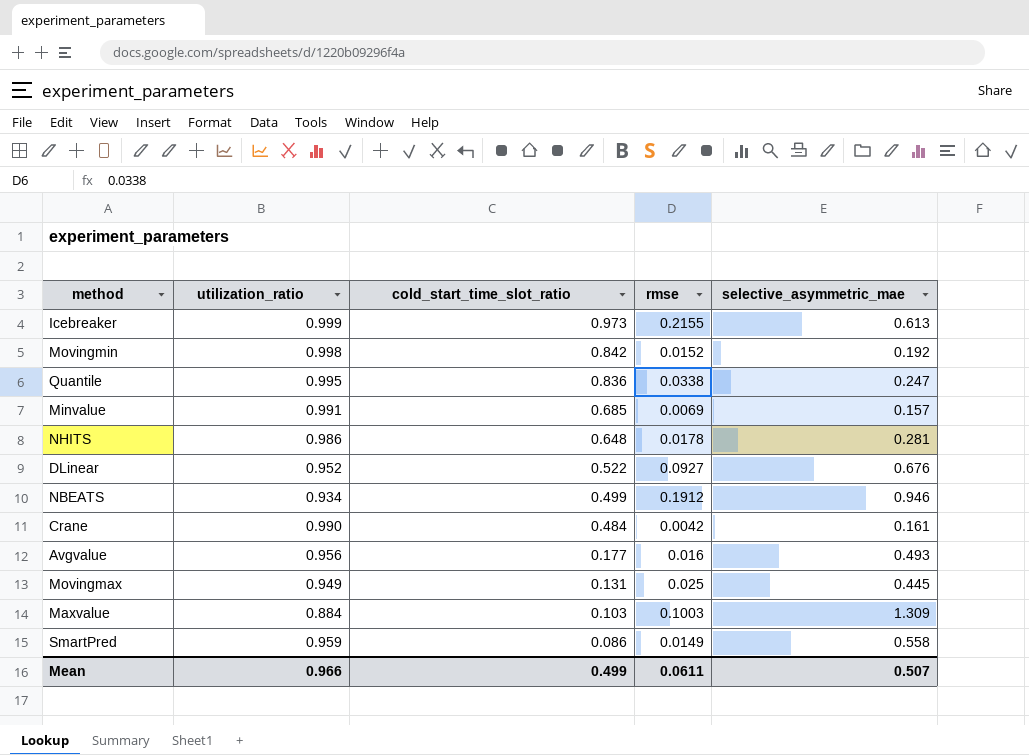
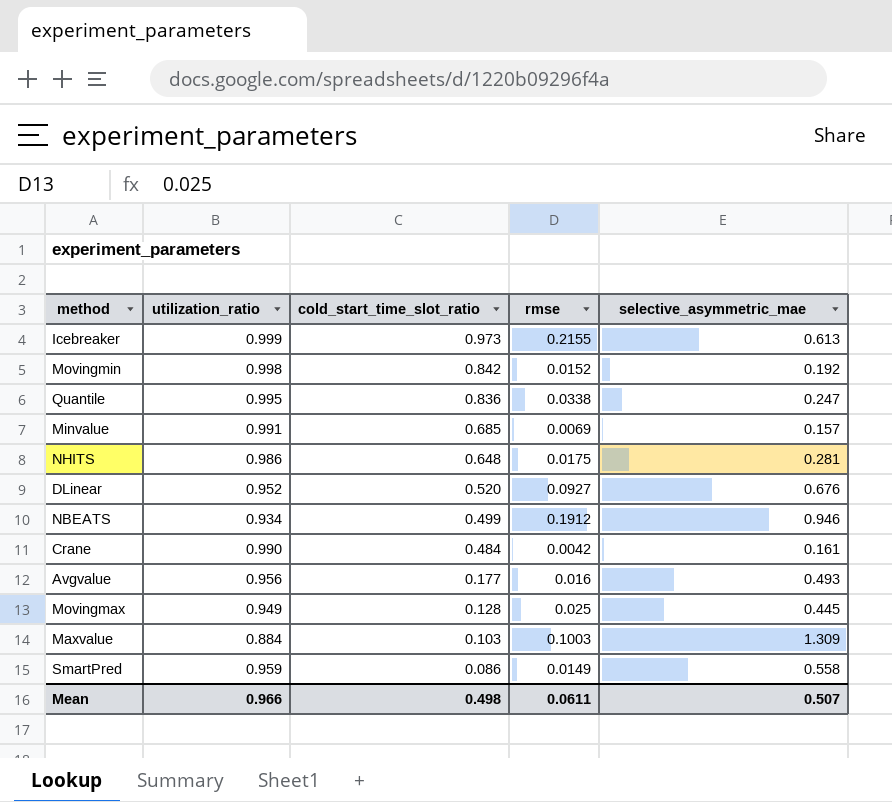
NHITS | rmse: 0.0178 -> 0.0175
DLinear | cold_start_time_slot_ratio: 0.522 -> 0.520
Movingmax | cold_start_time_slot_ratio: 0.131 -> 0.128
Mean | cold_start_time_slot_ratio: 0.499 -> 0.498

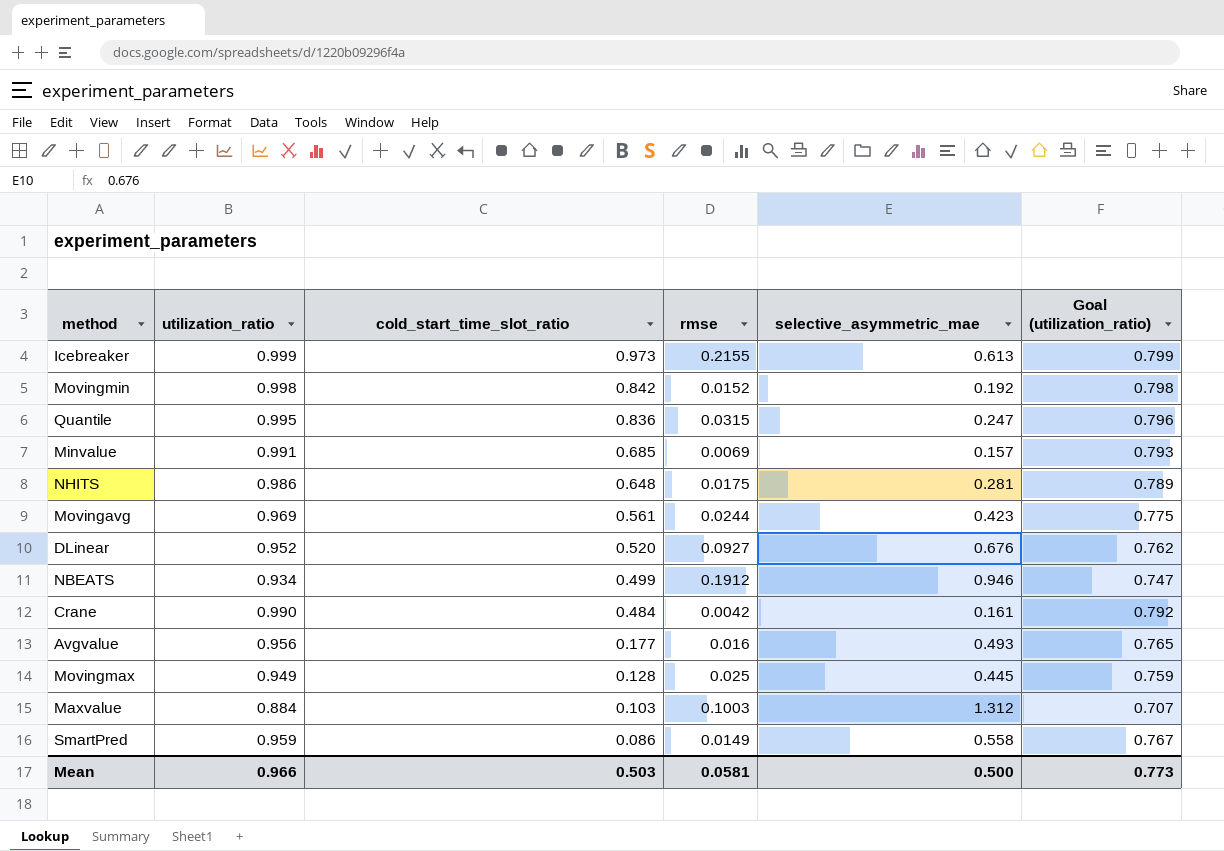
column Goal (utilization_ratio) | formula: none -> [utilization_ratio] * 0.8
Quantile | rmse: 0.0338 -> 0.0315
row Movingavg: none -> 0.969 | 0.561 | 0.0244 | 0.423 | 0.775
Maxvalue | selective_asymmetric_mae: 1.309 -> 1.312
Mean | cold_start_time_slot_ratio: 0.498 -> 0.503
Mean | rmse: 0.0611 -> 0.0581
Mean | selective_asymmetric_mae: 0.507 -> 0.500

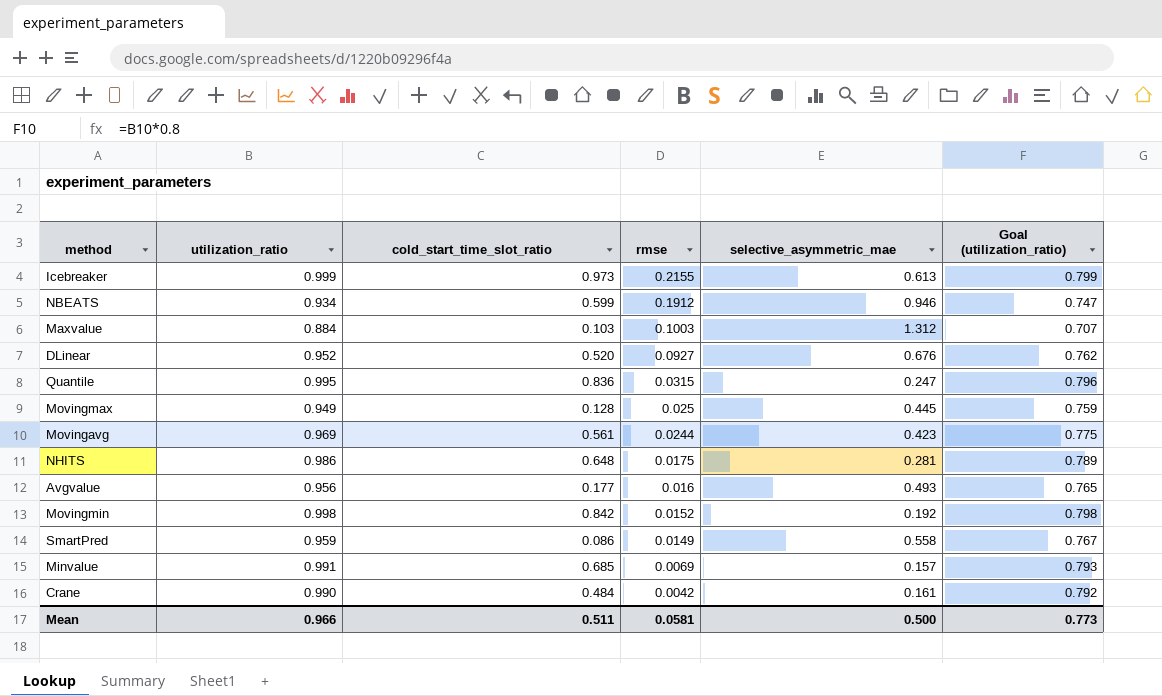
row order: cold_start_time_slot_ratio descending -> rmse descending
NBEATS | cold_start_time_slot_ratio: 0.499 -> 0.599
Mean | cold_start_time_slot_ratio: 0.503 -> 0.511

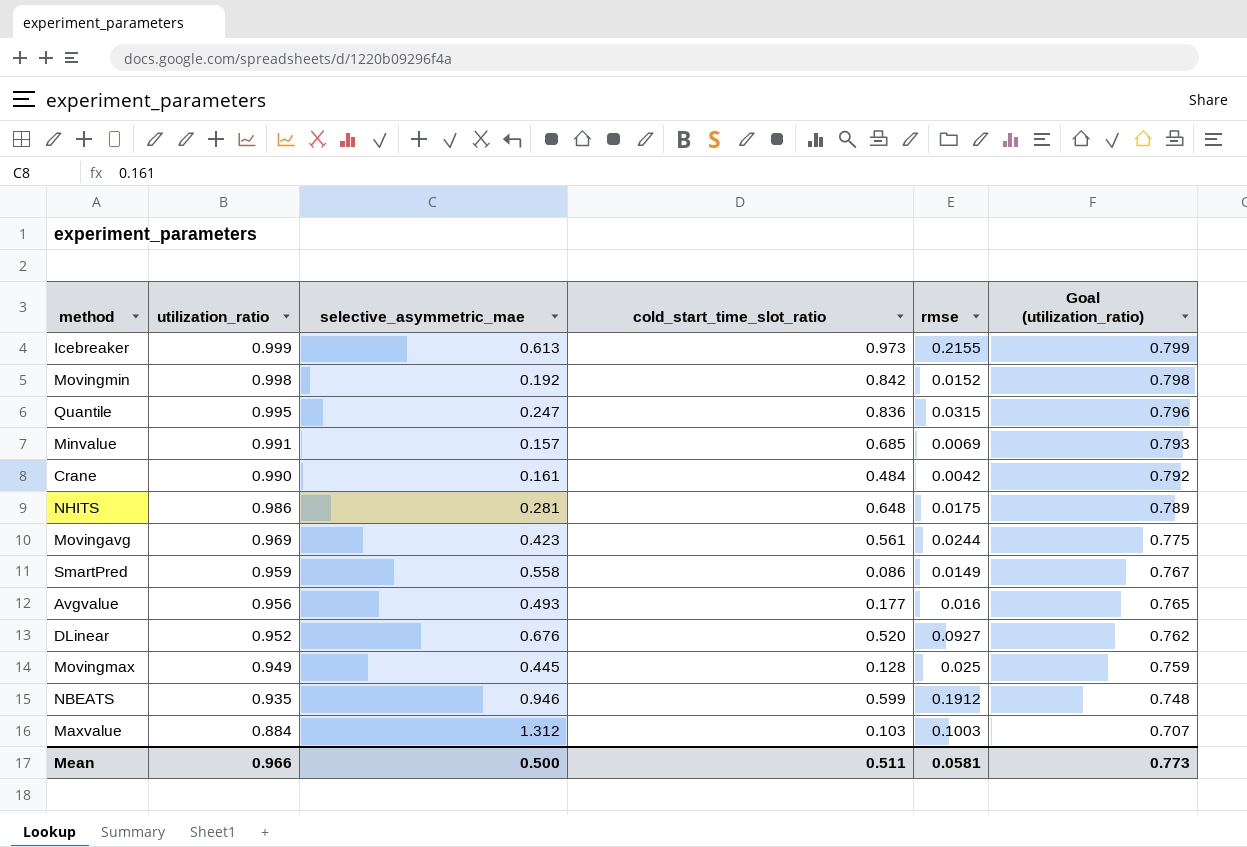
row order: rmse descending -> utilization_ratio descending
column selective_asymmetric_mae | position: 5 -> 3
NBEATS | utilization_ratio: 0.934 -> 0.935
NBEATS | Goal (utilization_ratio): 0.747 -> 0.748

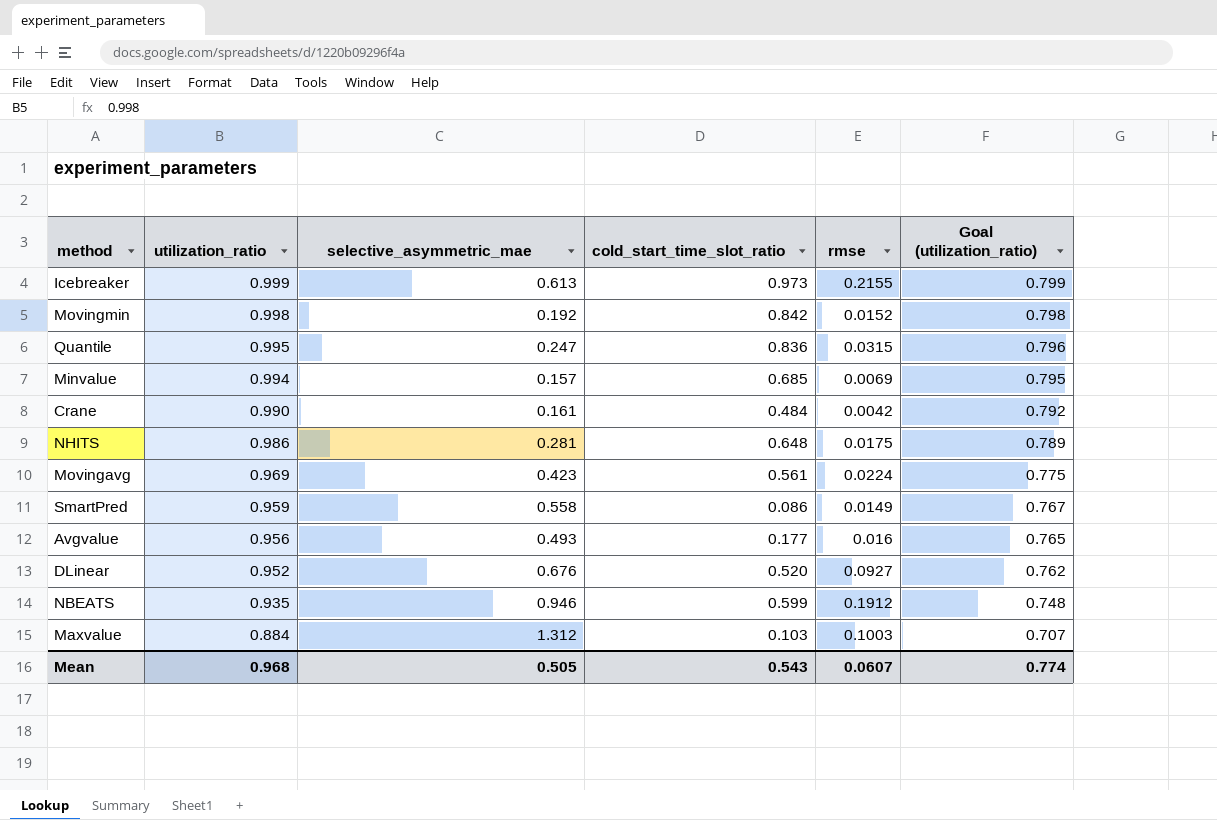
row Movingmax: 0.949 | 0.445 | 0.128 | 0.025 | 0.759 -> none
Minvalue | utilization_ratio: 0.991 -> 0.994
Minvalue | Goal (utilization_ratio): 0.793 -> 0.795
Movingavg | rmse: 0.0244 -> 0.0224
Mean | utilization_ratio: 0.966 -> 0.968
Mean | selective_asymmetric_mae: 0.500 -> 0.505
Mean | cold_start_time_slot_ratio: 0.511 -> 0.543
Mean | rmse: 0.0581 -> 0.0607
Mean | Goal (utilization_ratio): 0.773 -> 0.774

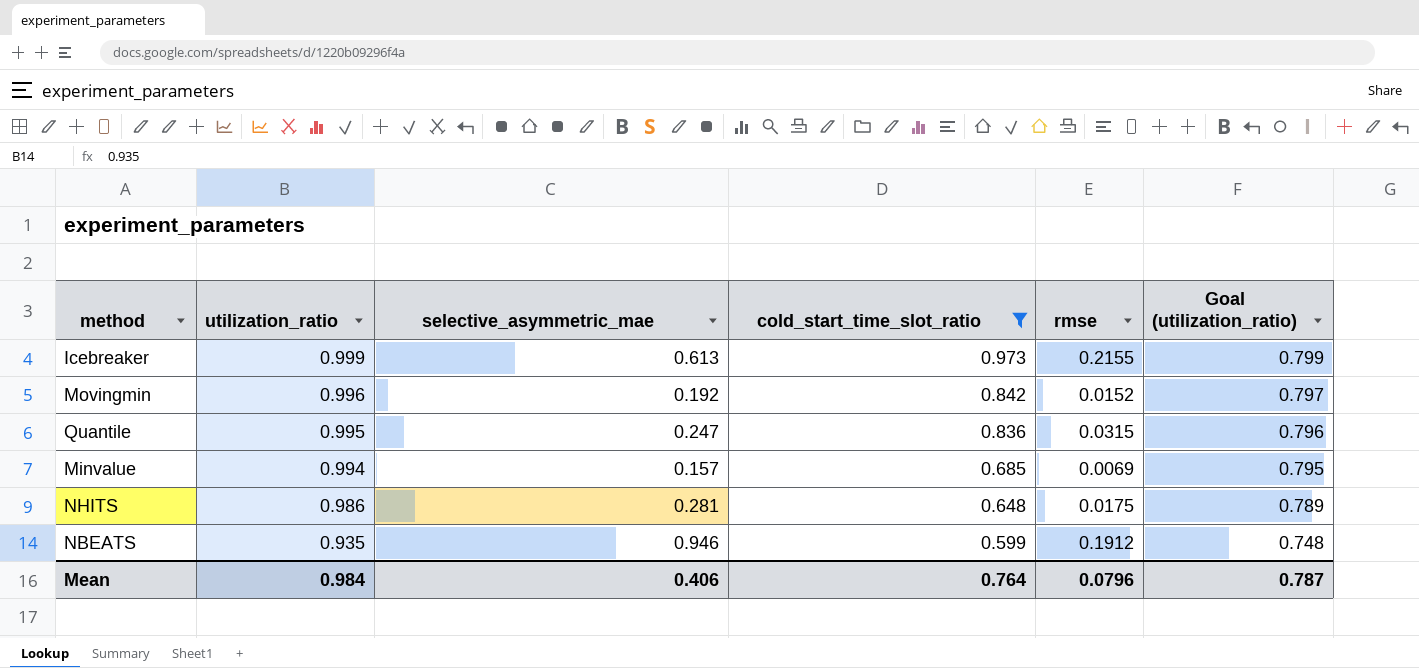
filter: none -> cold_start_time_slot_ratio >= 0.599
Movingmin | utilization_ratio: 0.998 -> 0.996
Movingmin | Goal (utilization_ratio): 0.798 -> 0.797
Mean | utilization_ratio: 0.968 -> 0.984
Mean | selective_asymmetric_mae: 0.505 -> 0.406
Mean | cold_start_time_slot_ratio: 0.543 -> 0.764
Mean | rmse: 0.0607 -> 0.0796
Mean | Goal (utilization_ratio): 0.774 -> 0.787

